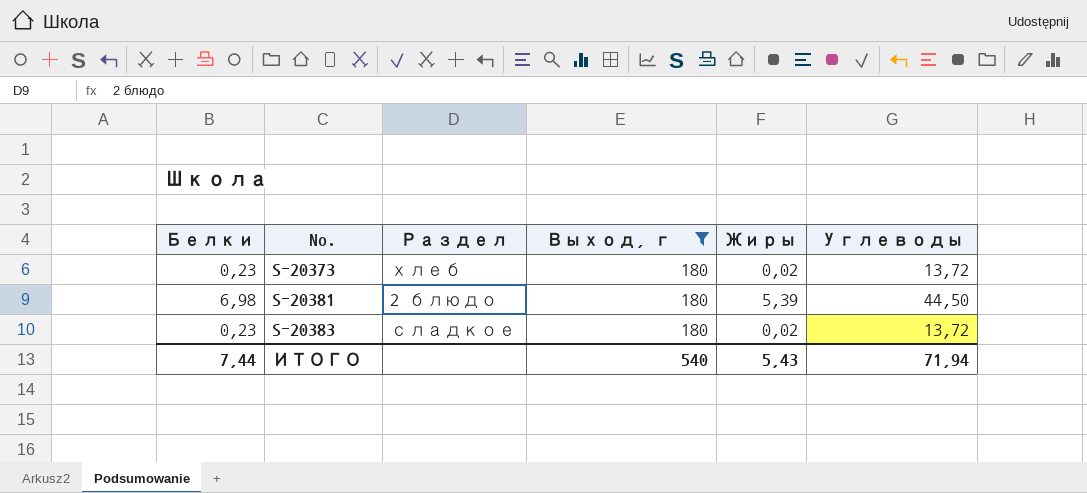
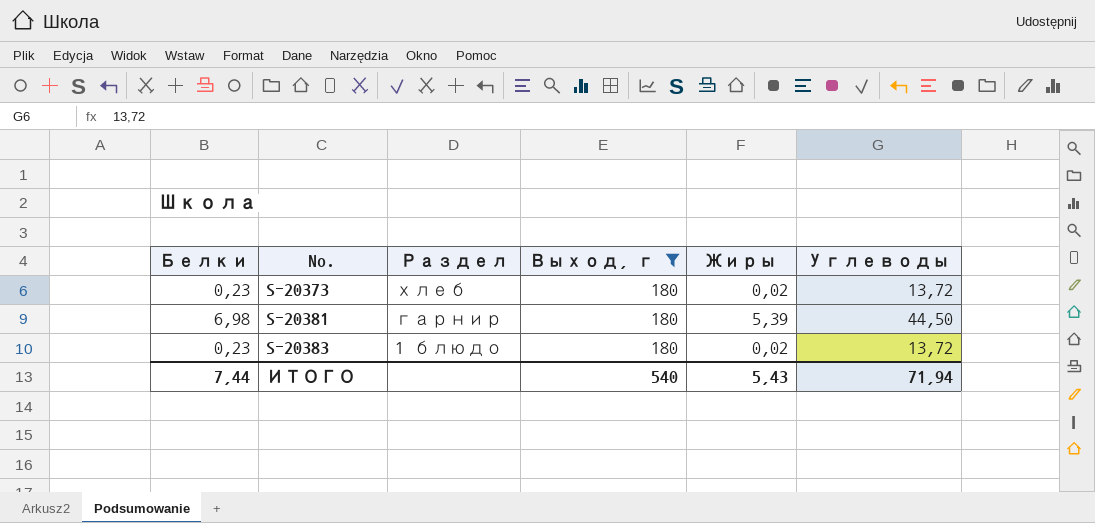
S-20381 | Раздел: 2 блюдо -> гарнир
S-20383 | Раздел: сладкое -> 1 блюдо

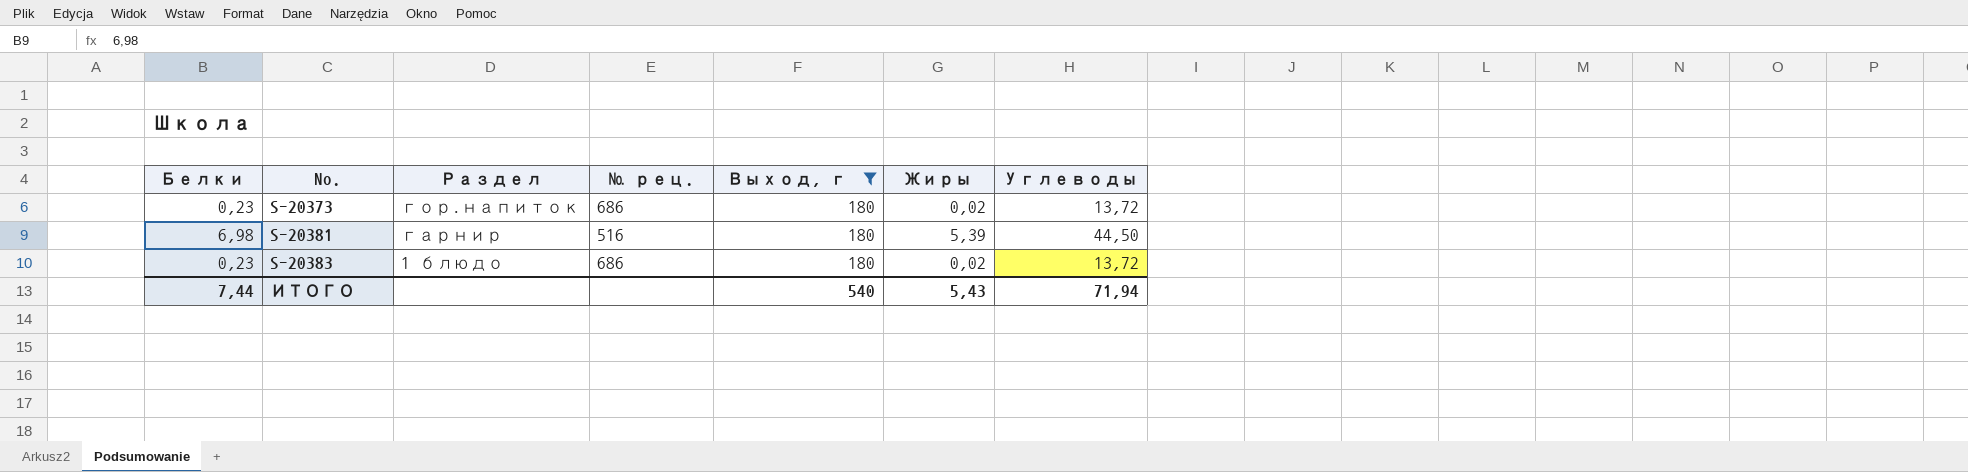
column № рец. | position: none -> 4
S-20373 | Раздел: хлеб -> гор.напиток

